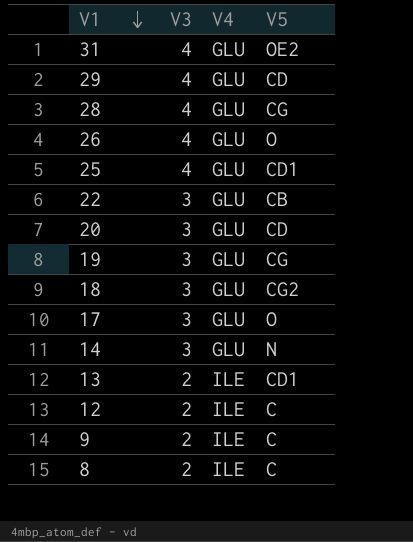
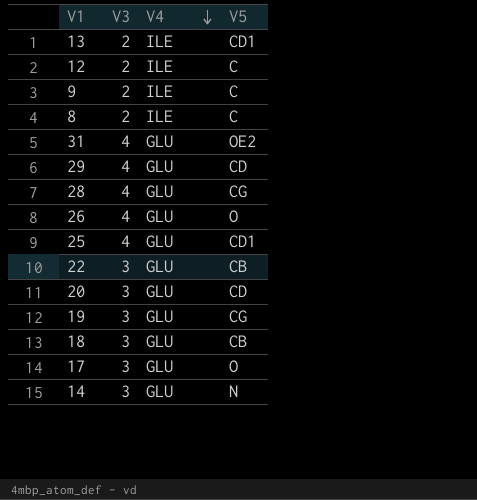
row order: V1 descending -> V4 descending
18 | V5: CG2 -> CB

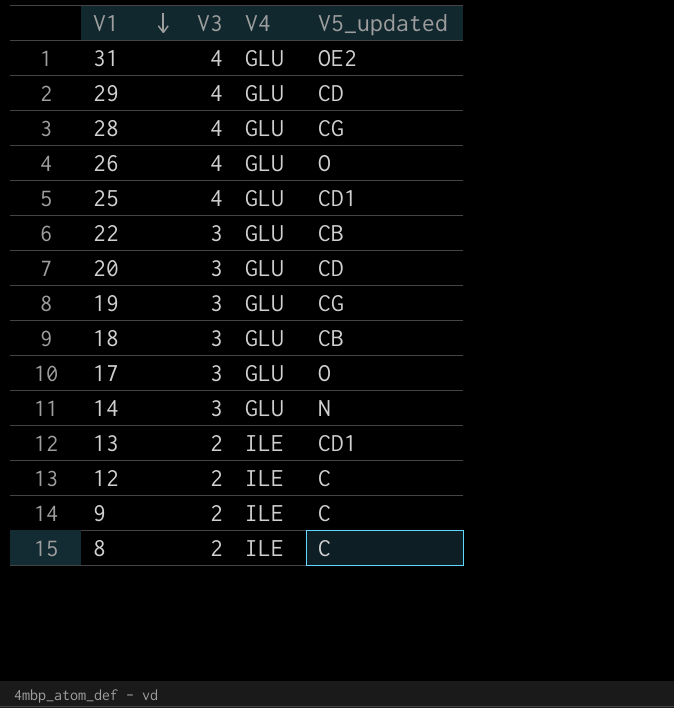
row order: V4 descending -> V1 descending
column name: V5 -> V5_updated

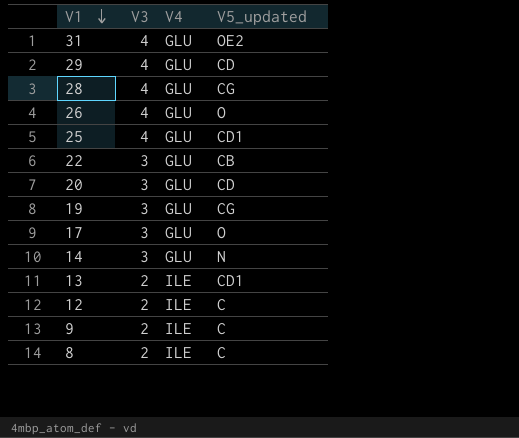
row 18: 3 | GLU | CB -> none

